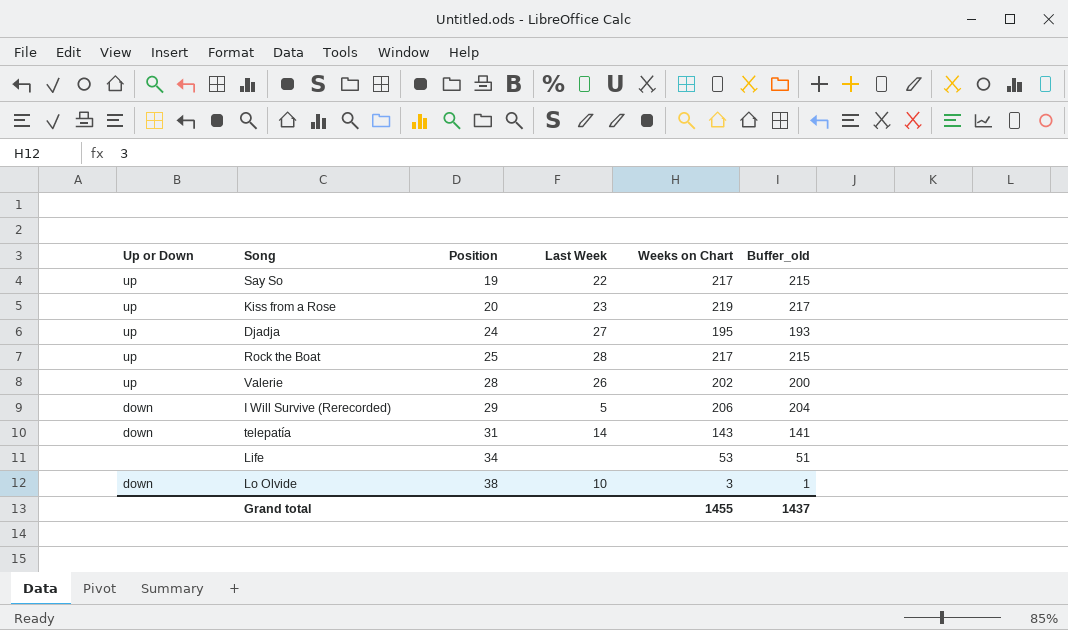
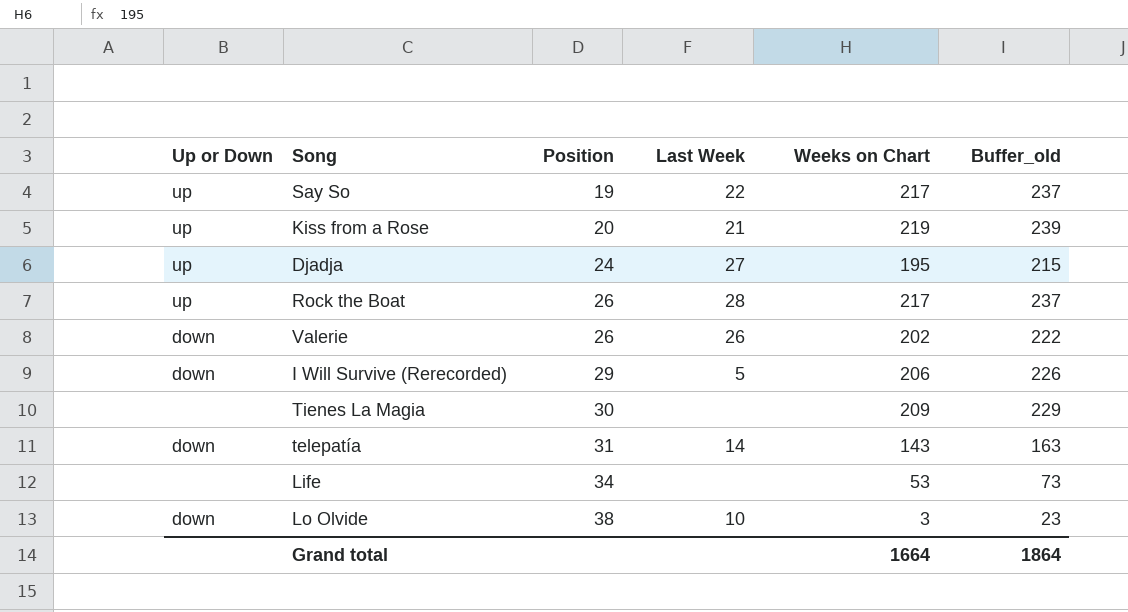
column Buffer_old | formula: [Weeks on Chart] - 2 -> [Weeks on Chart] + 20
Kiss from a Rose | Last Week: 23 -> 21
Rock the Boat | Position: 25 -> 26
Valerie | Up or Down: up -> down
Valerie | Position: 28 -> 26
row Tienes La Magia: none -> none | 30 | none | 209 | 229
Grand total | Weeks on Chart: 1455 -> 1664
Grand total | Buffer_old: 1437 -> 1864

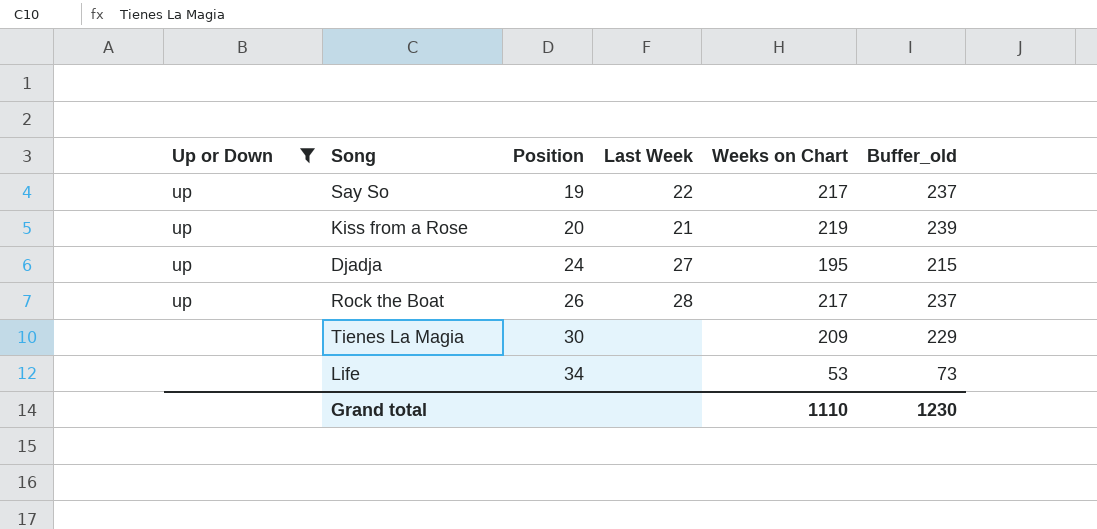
filter: none -> Up or Down != down
Grand total | Weeks on Chart: 1664 -> 1110
Grand total | Buffer_old: 1864 -> 1230

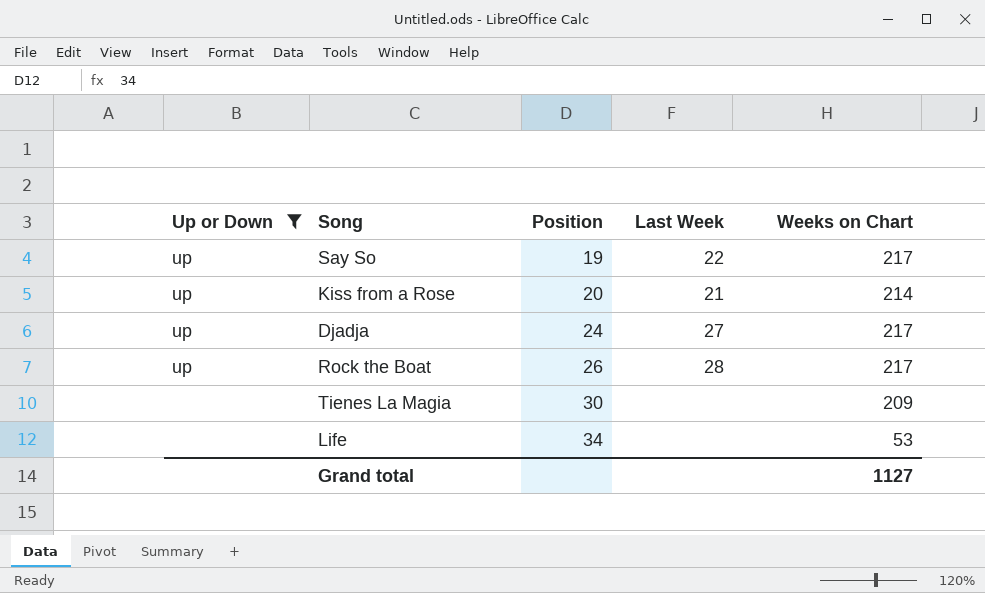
column Buffer_old | formula: [Weeks on Chart] + 20 -> none
Kiss from a Rose | Weeks on Chart: 219 -> 214
Djadja | Weeks on Chart: 195 -> 217
Grand total | Weeks on Chart: 1110 -> 1127

